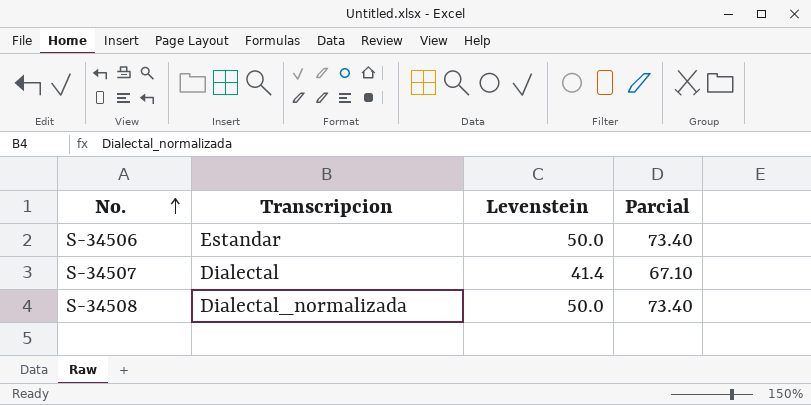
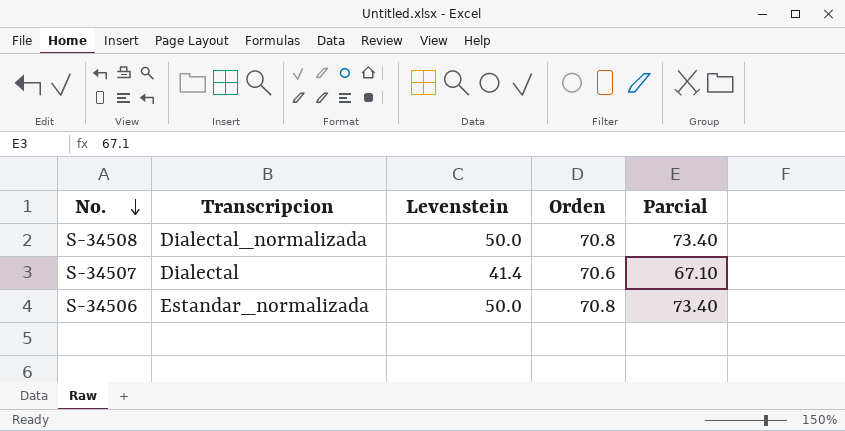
row order: No. ascending -> No. descending
column Orden | position: none -> 4
S-34506 | Transcripcion: Estandar -> Estandar_normalizada

